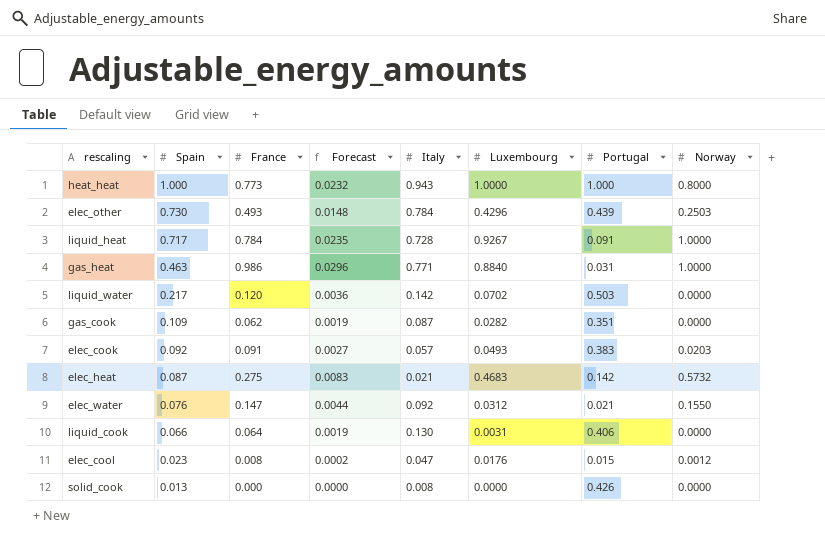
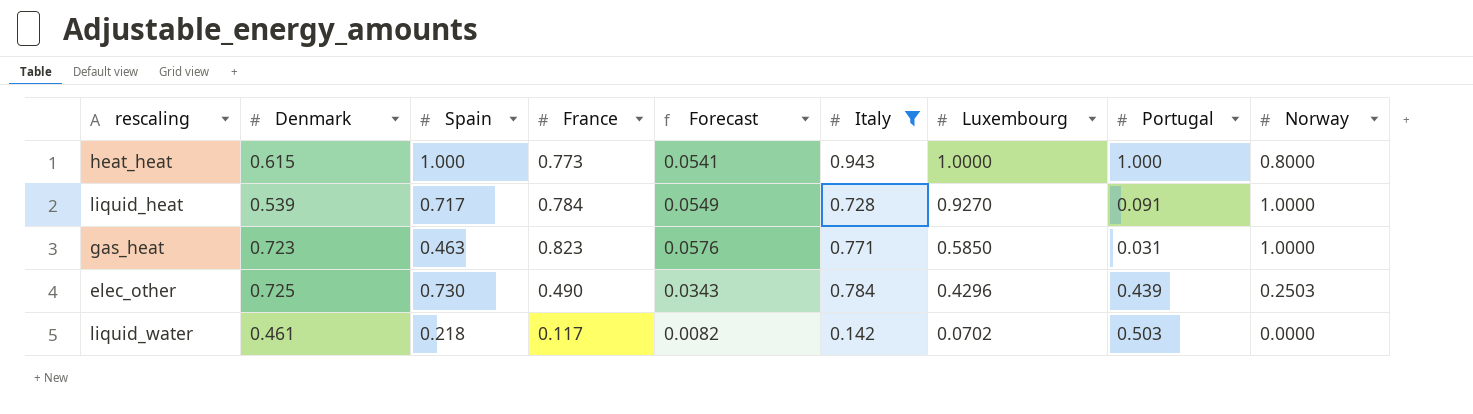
filter: none -> Italy >= 0.142
row order: Spain descending -> Luxembourg descending
column Denmark | position: none -> 2
column Forecast | formula: [France] * 0.03 -> [France] * 0.07
liquid_heat | Luxembourg: 0.9267 -> 0.9270
gas_heat | France: 0.986 -> 0.823
gas_heat | Luxembourg: 0.8840 -> 0.5850
elec_other | France: 0.493 -> 0.490
liquid_water | Spain: 0.217 -> 0.218
liquid_water | France: 0.120 -> 0.117

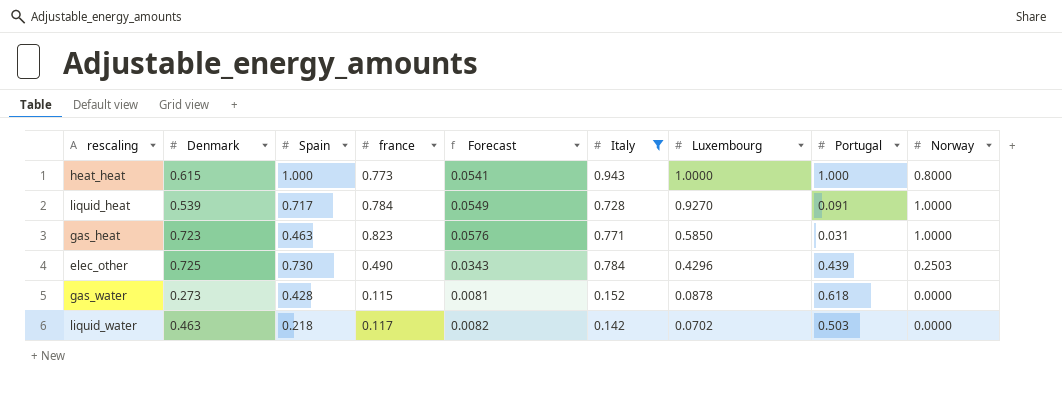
column name: France -> france
row gas_water: none -> 0.273 | 0.428 | 0.115 | 0.0081 | 0.152 | 0.0878 | 0.618 | 0.0000
liquid_water | Denmark: 0.461 -> 0.463

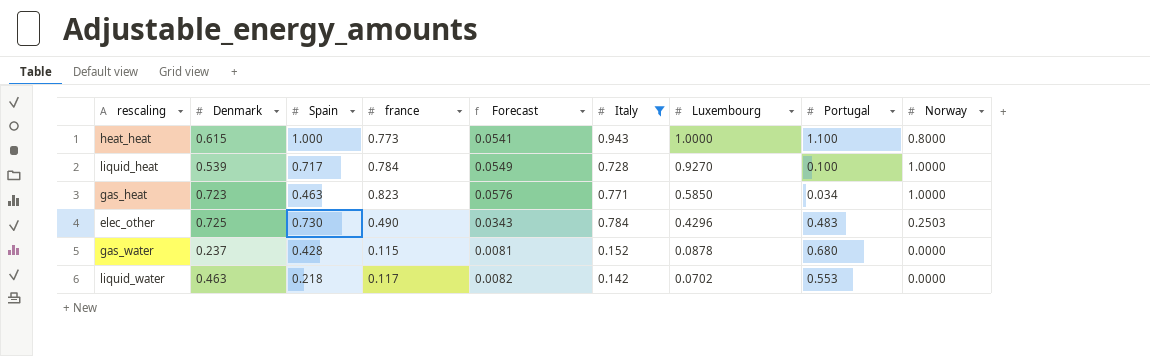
heat_heat | Portugal: 1.000 -> 1.100
liquid_heat | Portugal: 0.091 -> 0.100
gas_heat | Portugal: 0.031 -> 0.034
elec_other | Portugal: 0.439 -> 0.483
gas_water | Denmark: 0.273 -> 0.237
gas_water | Portugal: 0.618 -> 0.680
liquid_water | Portugal: 0.503 -> 0.553

